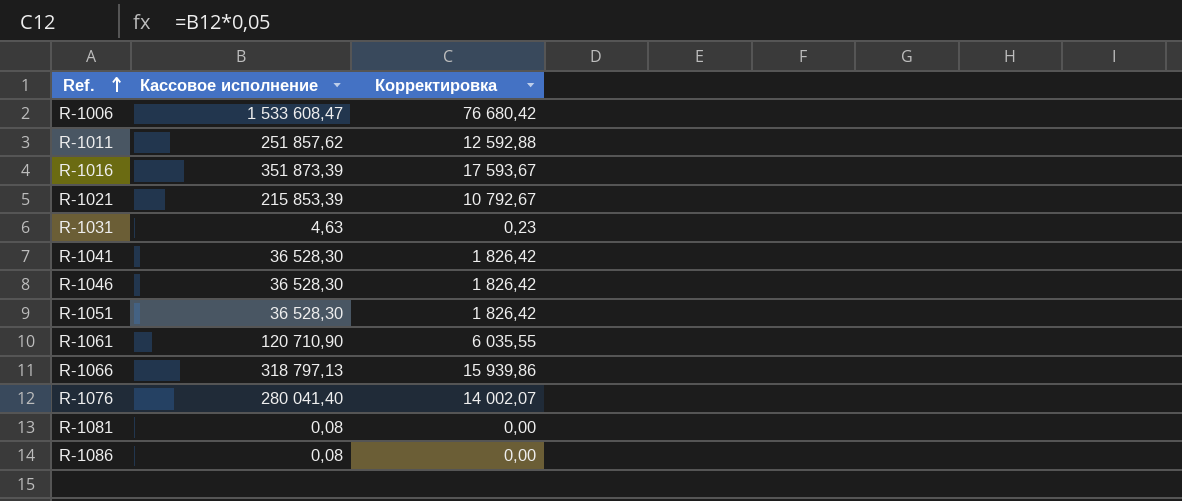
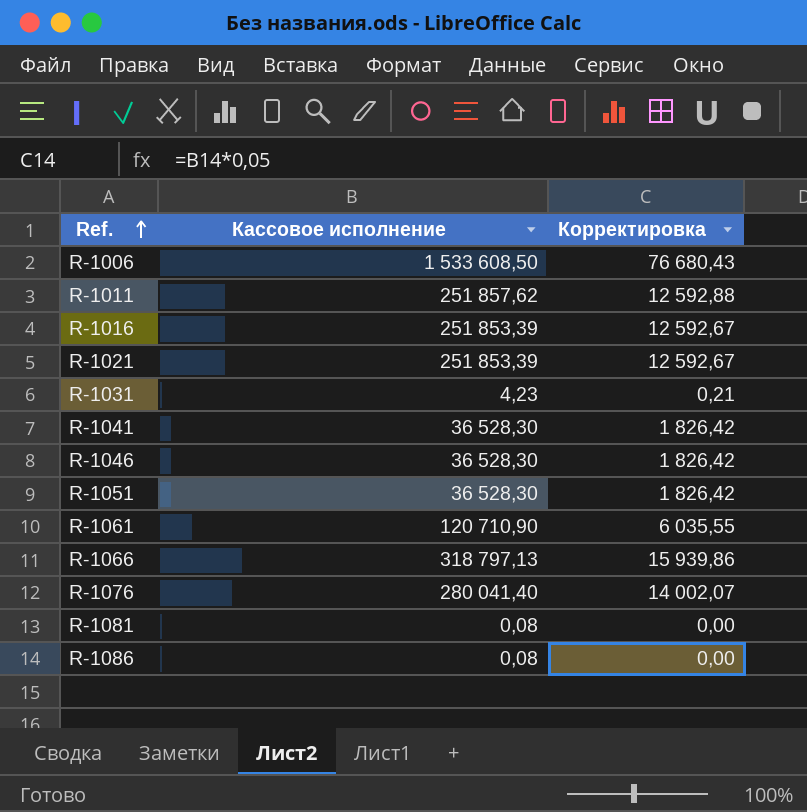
R-1006 | Кассовое исполнение: 1 533 608,47 -> 1 533 608,50
R-1006 | Корректировка: 76 680,42 -> 76 680,43
R-1016 | Кассовое исполнение: 351 873,39 -> 251 853,39
R-1016 | Корректировка: 17 593,67 -> 12 592,67
R-1021 | Кассовое исполнение: 215 853,39 -> 251 853,39
R-1021 | Корректировка: 10 792,67 -> 12 592,67
R-1031 | Кассовое исполнение: 4,63 -> 4,23
R-1031 | Корректировка: 0,23 -> 0,21

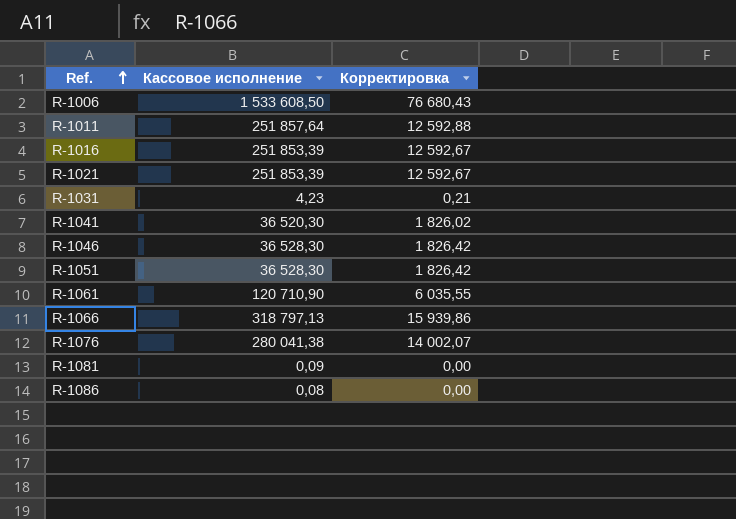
R-1011 | Кассовое исполнение: 251 857,62 -> 251 857,64
R-1041 | Кассовое исполнение: 36 528,30 -> 36 520,30
R-1041 | Корректировка: 1 826,42 -> 1 826,02
R-1076 | Кассовое исполнение: 280 041,40 -> 280 041,38
R-1081 | Кассовое исполнение: 0,08 -> 0,09

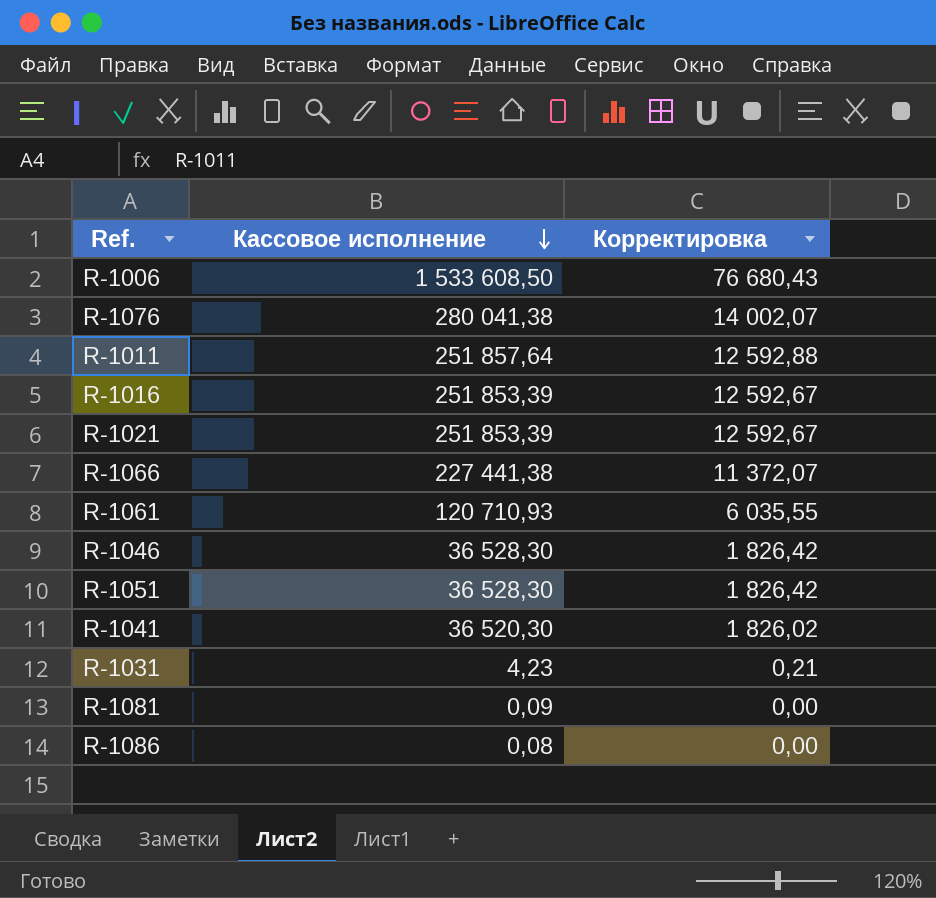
row order: Ref. ascending -> Кассовое исполнение descending
R-1066 | Кассовое исполнение: 318 797,13 -> 227 441,38
R-1066 | Корректировка: 15 939,86 -> 11 372,07
R-1061 | Кассовое исполнение: 120 710,90 -> 120 710,93

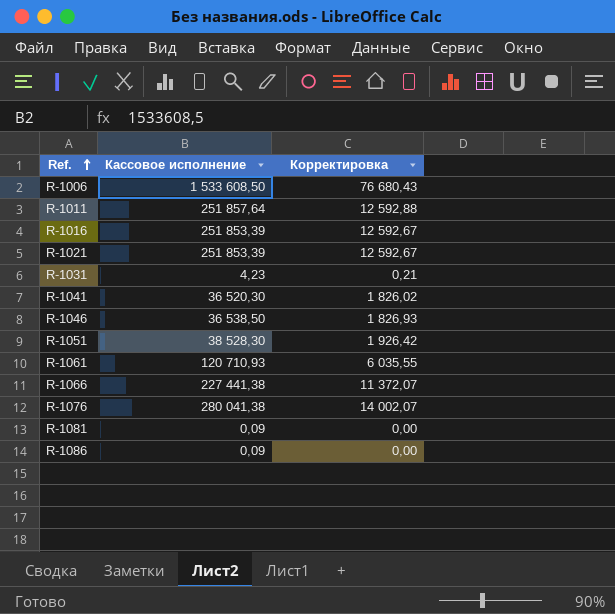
row order: Кассовое исполнение descending -> Ref. ascending
R-1046 | Кассовое исполнение: 36 528,30 -> 36 538,50
R-1046 | Корректировка: 1 826,42 -> 1 826,93
R-1051 | Кассовое исполнение: 36 528,30 -> 38 528,30
R-1051 | Корректировка: 1 826,42 -> 1 926,42
R-1086 | Кассовое исполнение: 0,08 -> 0,09

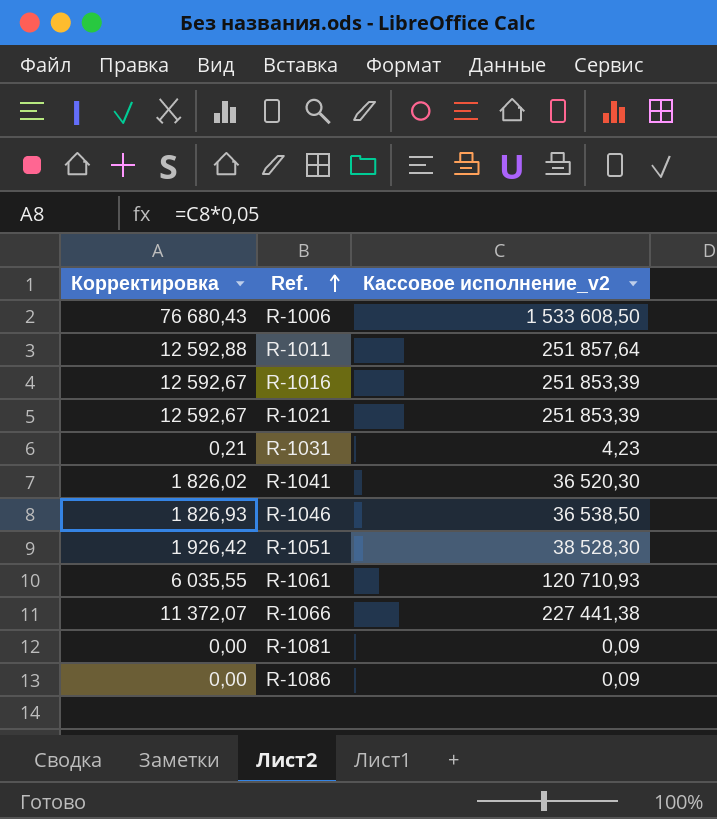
column Корректировка | position: 3 -> 1
column name: Кассовое исполнение -> Кассовое исполнение_v2
row R-1076: 280 041,38 | 14 002,07 -> none

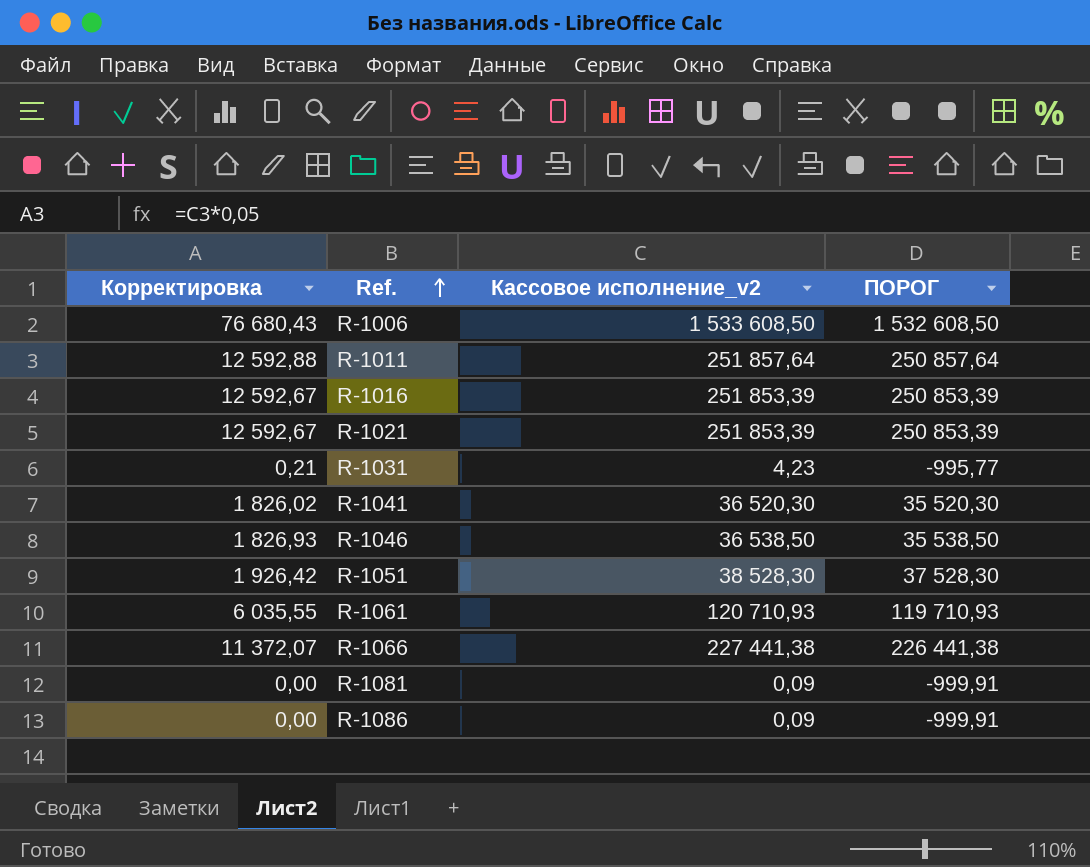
column ПОРОГ | formula: none -> [Кассовое исполнение_v2] - 1000

